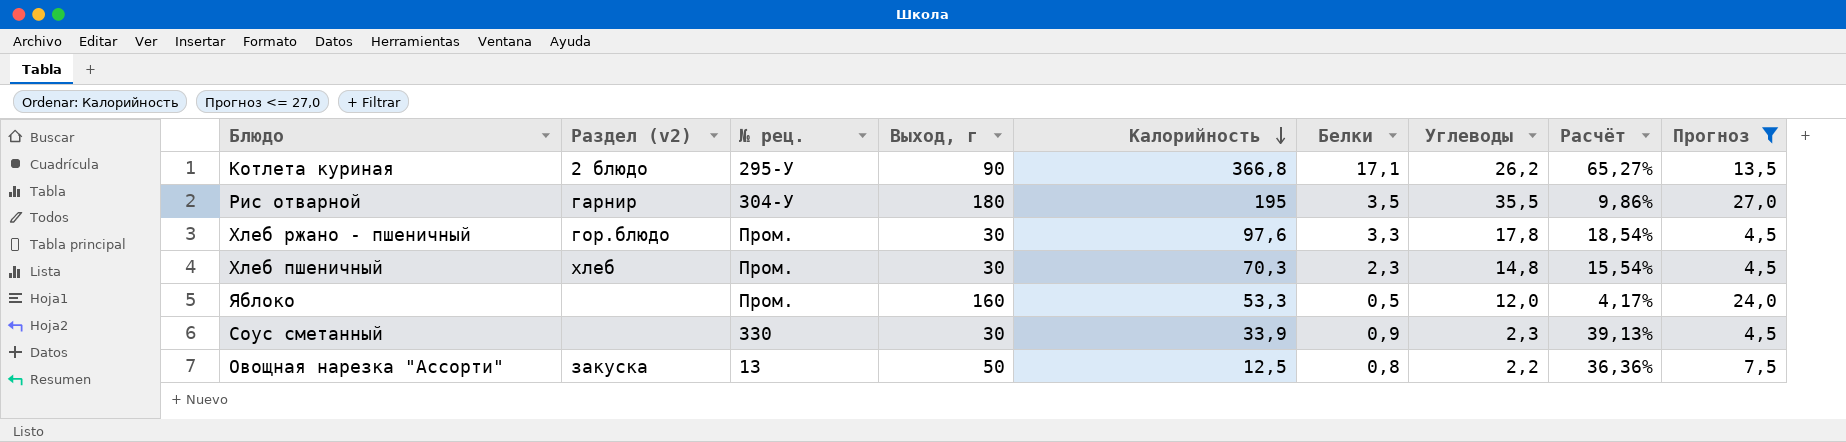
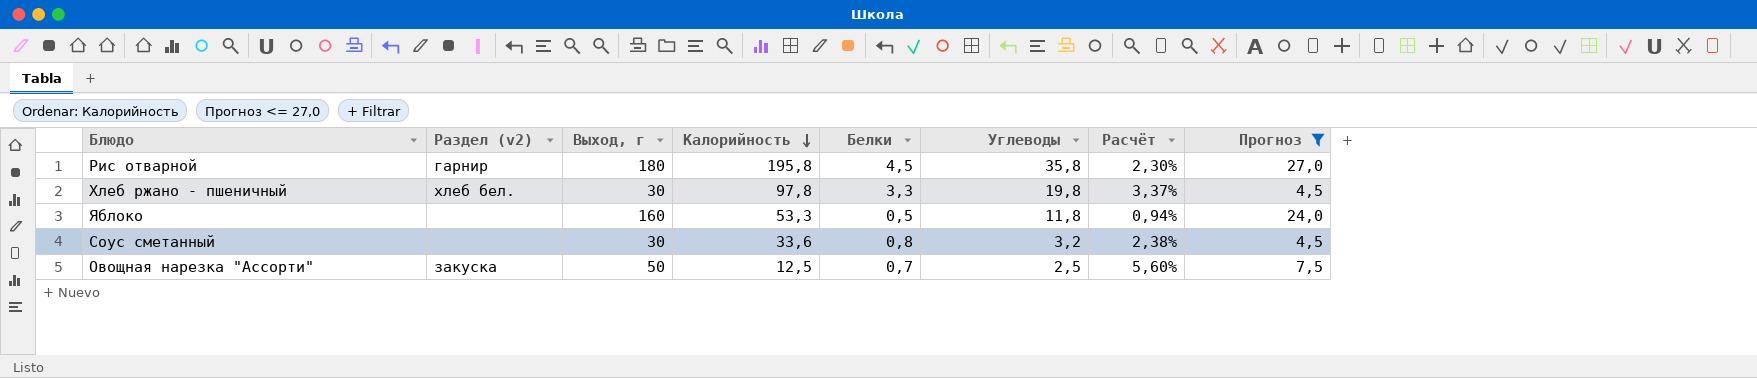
column № рец. | position: 3 -> none
column Расчёт | formula: [Белки] / [Углеводы] -> [Белки] / [Калорийность]
row Котлета куриная: 2 блюдо | 295-У | 90 | 366,8 | 17,1 | 26,2 | 65,27% | 13,5 -> none
row Хлеб пшеничный: хлеб | Пром. | 30 | 70,3 | 2,3 | 14,8 | 15,54% | 4,5 -> none
Рис отварной | Калорийность: 195 -> 195,8
Рис отварной | Белки: 3,5 -> 4,5
Рис отварной | Углеводы: 35,5 -> 35,8
Хлеб ржано - пшеничный | Раздел (v2): гор.блюдо -> хлеб бел.
Хлеб ржано - пшеничный | Калорийность: 97,6 -> 97,8
Хлеб ржано - пшеничный | Углеводы: 17,8 -> 19,8
Яблоко | Углеводы: 12,0 -> 11,8
Соус сметанный | Калорийность: 33,9 -> 33,6
Соус сметанный | Белки: 0,9 -> 0,8
Соус сметанный | Углеводы: 2,3 -> 3,2
Овощная нарезка "Ассорти" | Белки: 0,8 -> 0,7
Овощная нарезка "Ассорти" | Углеводы: 2,2 -> 2,5

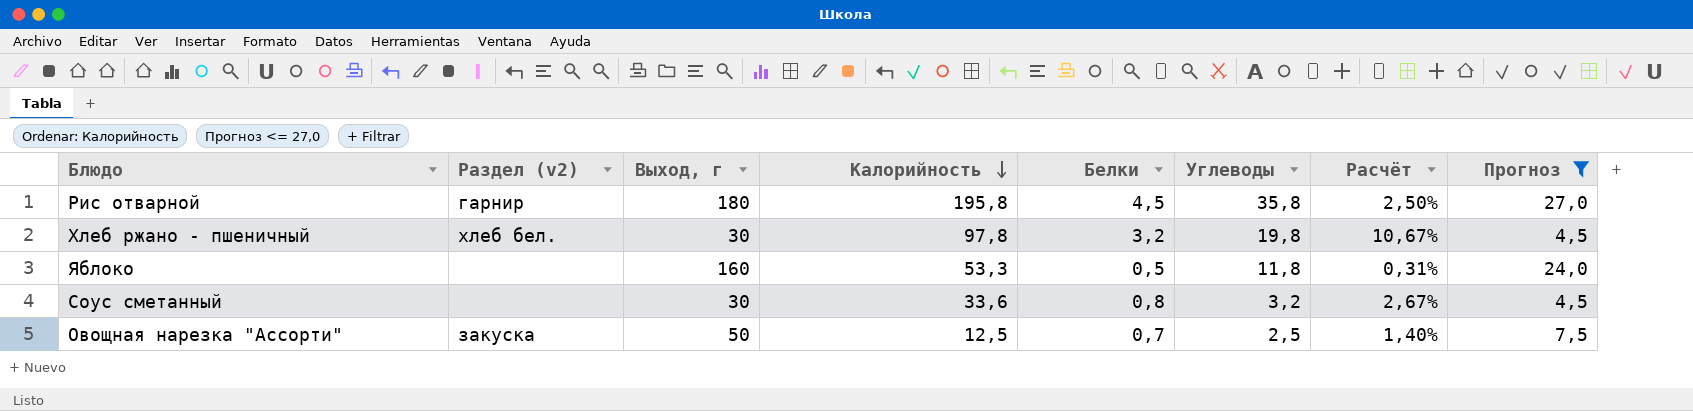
column Расчёт | formula: [Белки] / [Калорийность] -> [Белки] / [Выход, г]
Хлеб ржано - пшеничный | Белки: 3,3 -> 3,2

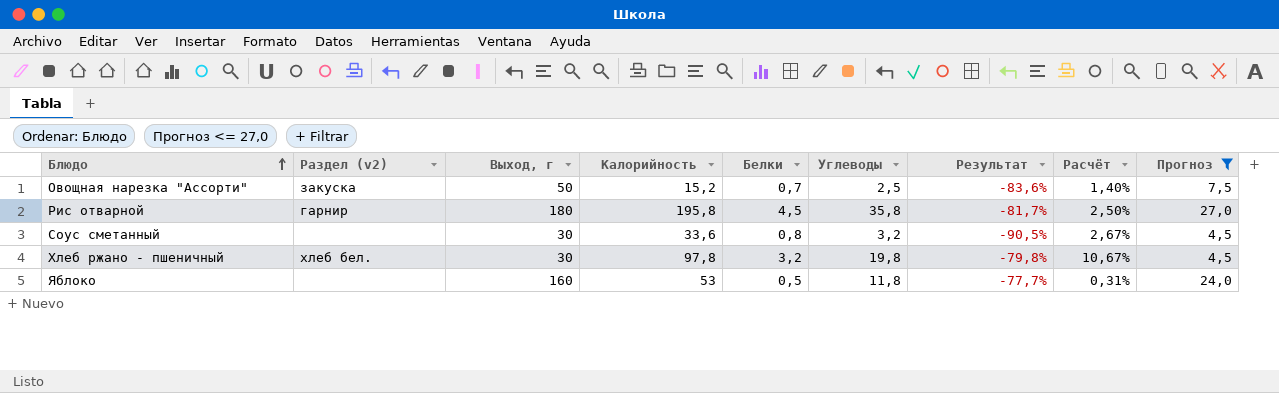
row order: Калорийность descending -> Блюдо ascending
column Результат | formula: none -> ([Углеводы] - [Калорийность]) / [Калорийность]
Овощная нарезка "Ассорти" | Калорийность: 12,5 -> 15,2
Яблоко | Калорийность: 53,3 -> 53

